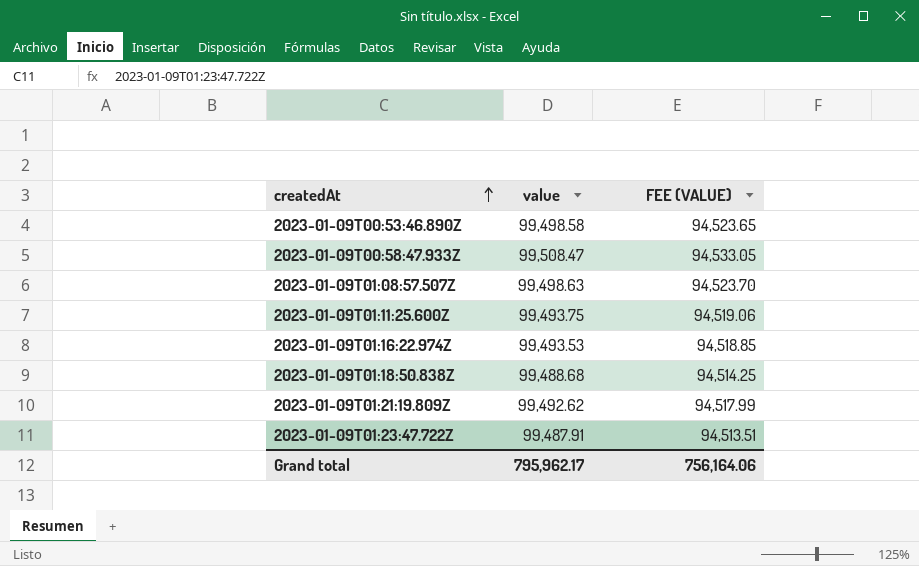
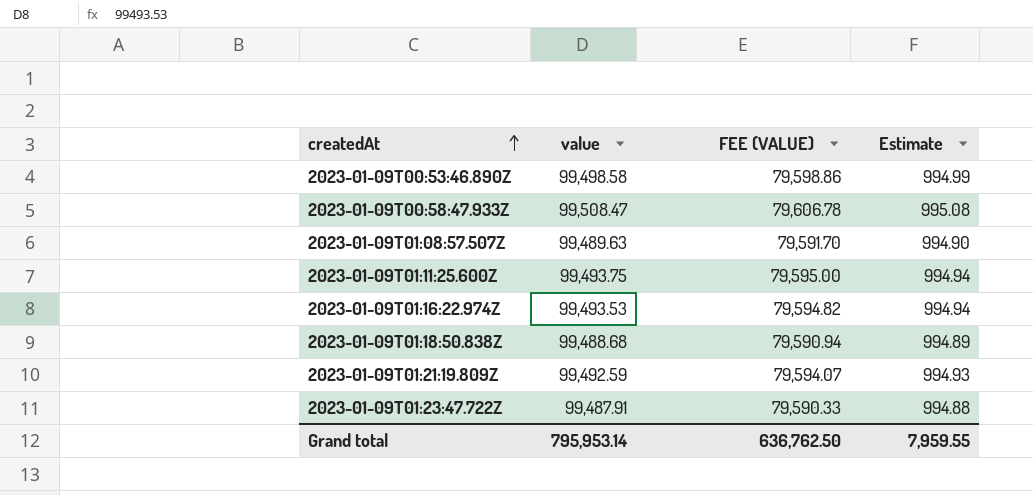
column FEE (VALUE) | formula: [value] * 0.95 -> [value] * 0.8
column Estimate | formula: none -> [value] * 0.01
2023-01-09T01:08:57.507Z | value: 99,498.63 -> 99,489.63
2023-01-09T01:21:19.809Z | value: 99,492.62 -> 99,492.59
Grand total | value: 795,962.17 -> 795,953.14
Grand total | FEE (VALUE): 756,164.06 -> 636,762.50

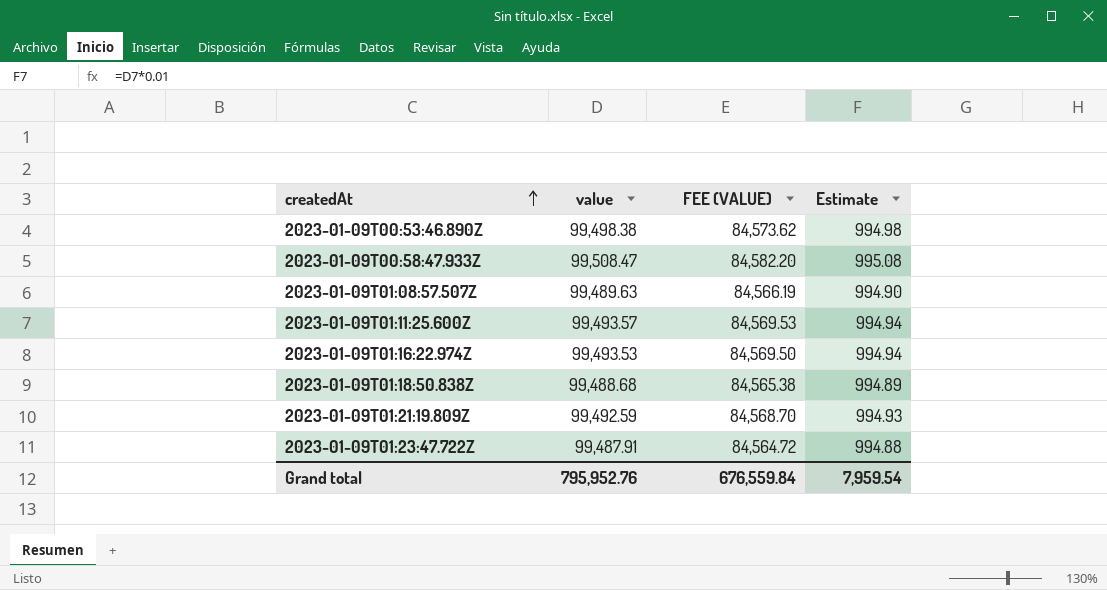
column FEE (VALUE) | formula: [value] * 0.8 -> [value] * 0.85
2023-01-09T00:53:46.890Z | value: 99,498.58 -> 99,498.38
2023-01-09T00:53:46.890Z | Estimate: 994.99 -> 994.98
2023-01-09T01:11:25.600Z | value: 99,493.75 -> 99,493.57
Grand total | value: 795,953.14 -> 795,952.76
Grand total | FEE (VALUE): 636,762.50 -> 676,559.84
Grand total | Estimate: 7,959.55 -> 7,959.54

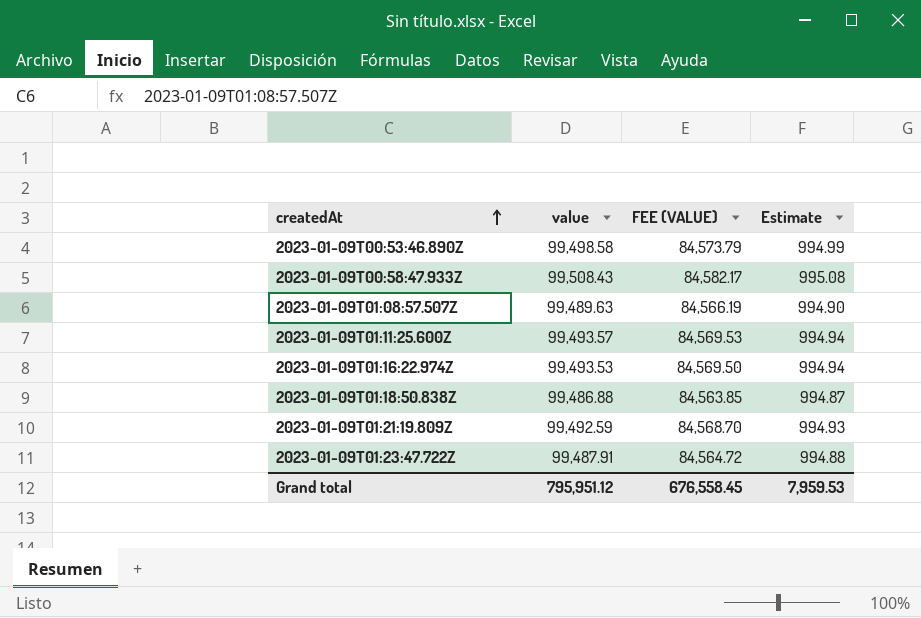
2023-01-09T00:53:46.890Z | value: 99,498.38 -> 99,498.58
2023-01-09T00:53:46.890Z | FEE (VALUE): 84,573.62 -> 84,573.79
2023-01-09T00:53:46.890Z | Estimate: 994.98 -> 994.99
2023-01-09T00:58:47.933Z | value: 99,508.47 -> 99,508.43
2023-01-09T00:58:47.933Z | FEE (VALUE): 84,582.20 -> 84,582.17
2023-01-09T01:18:50.838Z | value: 99,488.68 -> 99,486.88
2023-01-09T01:18:50.838Z | FEE (VALUE): 84,565.38 -> 84,563.85
2023-01-09T01:18:50.838Z | Estimate: 994.89 -> 994.87
Grand total | value: 795,952.76 -> 795,951.12
Grand total | FEE (VALUE): 676,559.84 -> 676,558.45
Grand total | Estimate: 7,959.54 -> 7,959.53

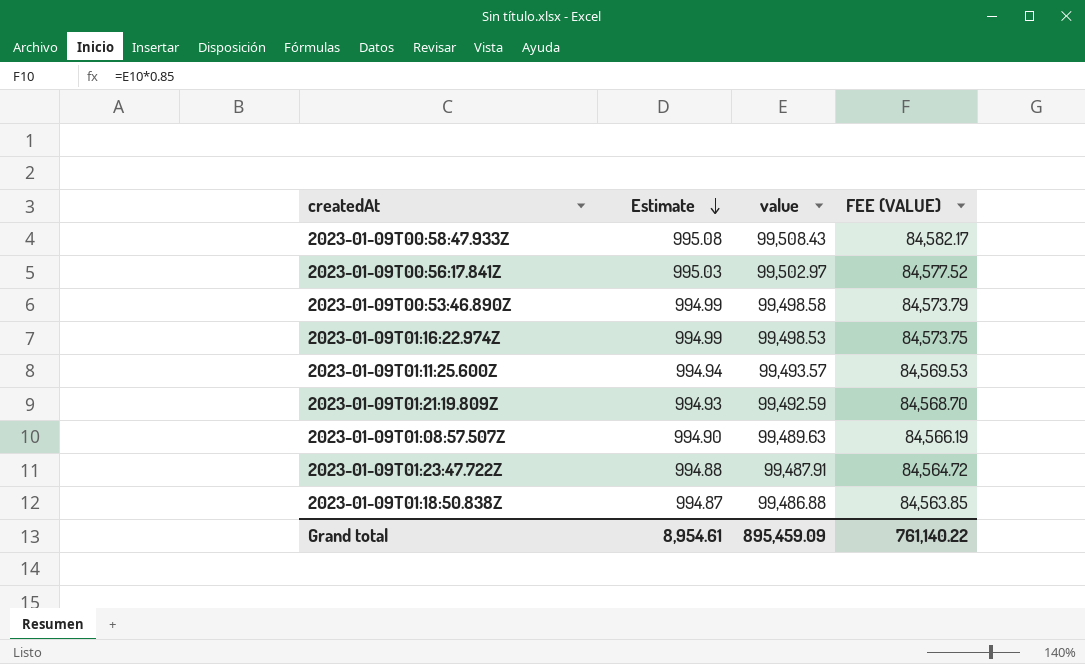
row order: createdAt ascending -> Estimate descending
column Estimate | position: 4 -> 2
row 2023-01-09T00:56:17.841Z: none -> 995.03 | 99,502.97 | 84,577.52
2023-01-09T01:16:22.974Z | Estimate: 994.94 -> 994.99
2023-01-09T01:16:22.974Z | value: 99,493.53 -> 99,498.53
2023-01-09T01:16:22.974Z | FEE (VALUE): 84,569.50 -> 84,573.75
Grand total | Estimate: 7,959.53 -> 8,954.61
Grand total | value: 795,951.12 -> 895,459.09
Grand total | FEE (VALUE): 676,558.45 -> 761,140.22

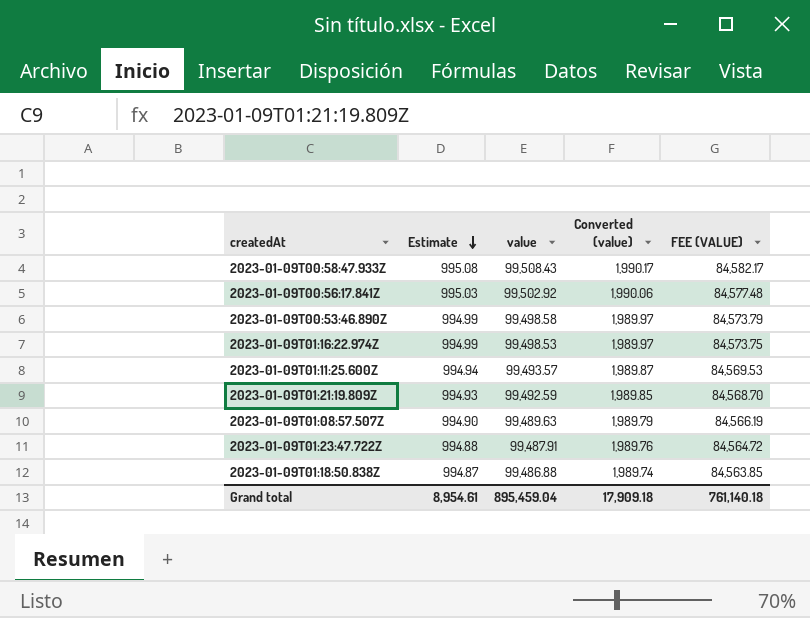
column Converted (value) | formula: none -> [value] * 0.02
2023-01-09T00:56:17.841Z | value: 99,502.97 -> 99,502.92
2023-01-09T00:56:17.841Z | FEE (VALUE): 84,577.52 -> 84,577.48
Grand total | value: 895,459.09 -> 895,459.04
Grand total | FEE (VALUE): 761,140.22 -> 761,140.18

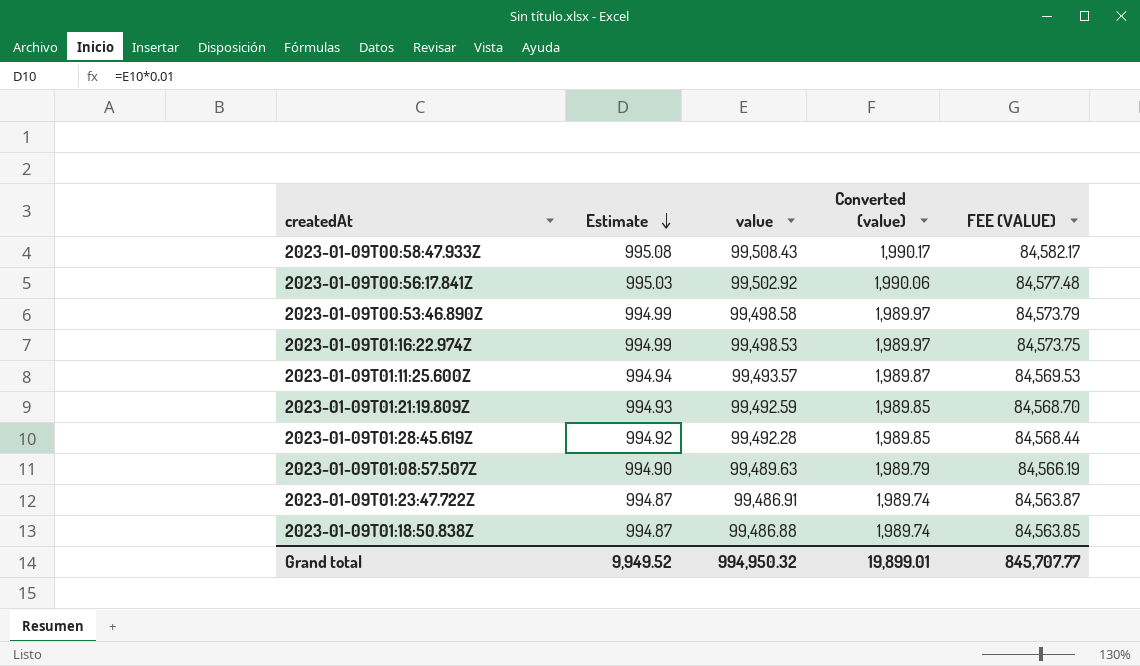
row 2023-01-09T01:28:45.619Z: none -> 994.92 | 99,492.28 | 1,989.85 | 84,568.44
2023-01-09T01:23:47.722Z | Estimate: 994.88 -> 994.87
2023-01-09T01:23:47.722Z | value: 99,487.91 -> 99,486.91
2023-01-09T01:23:47.722Z | Converted (value): 1,989.76 -> 1,989.74
2023-01-09T01:23:47.722Z | FEE (VALUE): 84,564.72 -> 84,563.87
Grand total | Estimate: 8,954.61 -> 9,949.52
Grand total | value: 895,459.04 -> 994,950.32
Grand total | Converted (value): 17,909.18 -> 19,899.01
Grand total | FEE (VALUE): 761,140.18 -> 845,707.77

